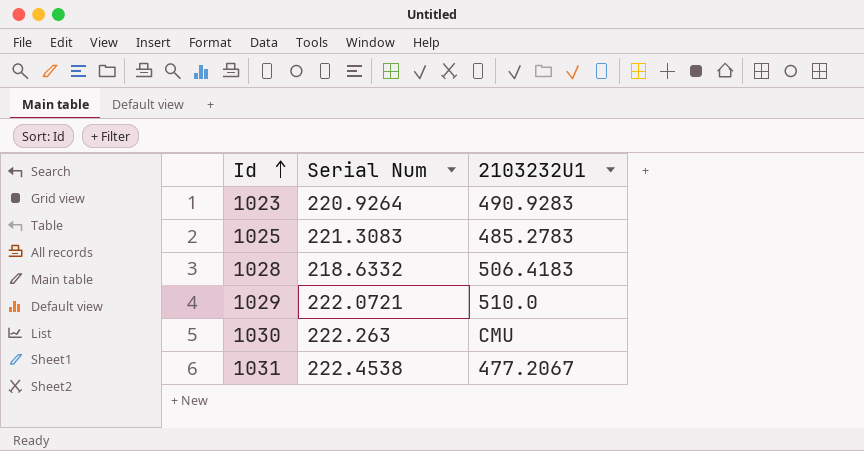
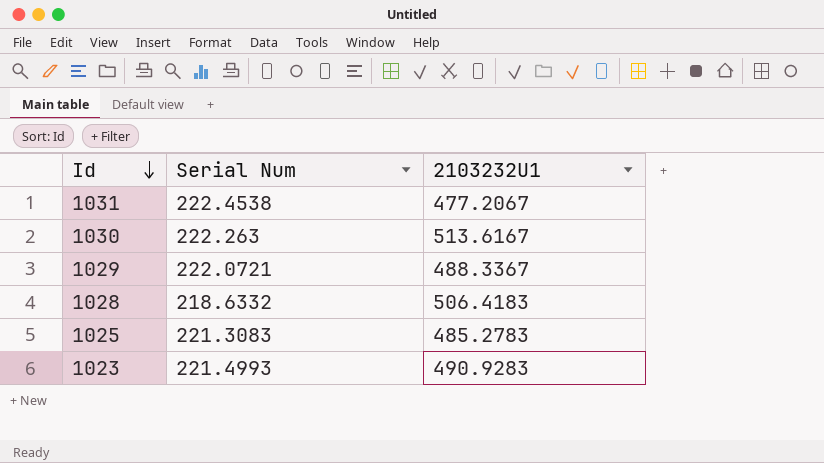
row order: Id ascending -> Id descending
1030 | 2103232U1: CMU -> 513.6167
1029 | 2103232U1: 510.0 -> 488.3367
1023 | Serial Num: 220.9264 -> 221.4993

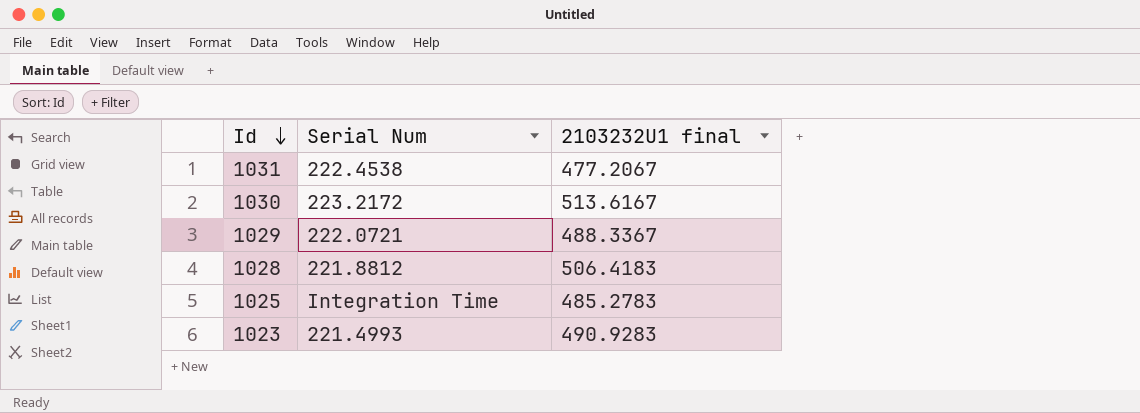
column name: 2103232U1 -> 2103232U1 final
1030 | Serial Num: 222.263 -> 223.2172
1028 | Serial Num: 218.6332 -> 221.8812
1025 | Serial Num: 221.3083 -> Integration Time

